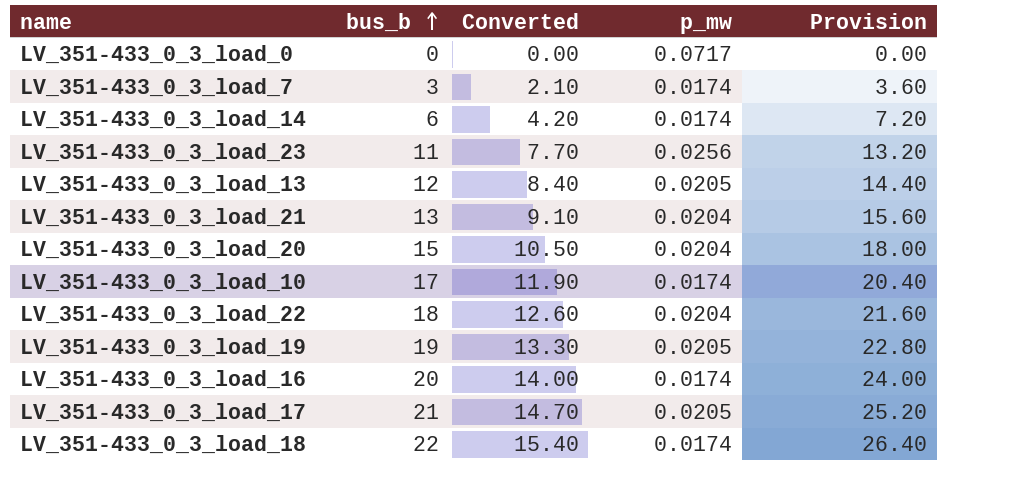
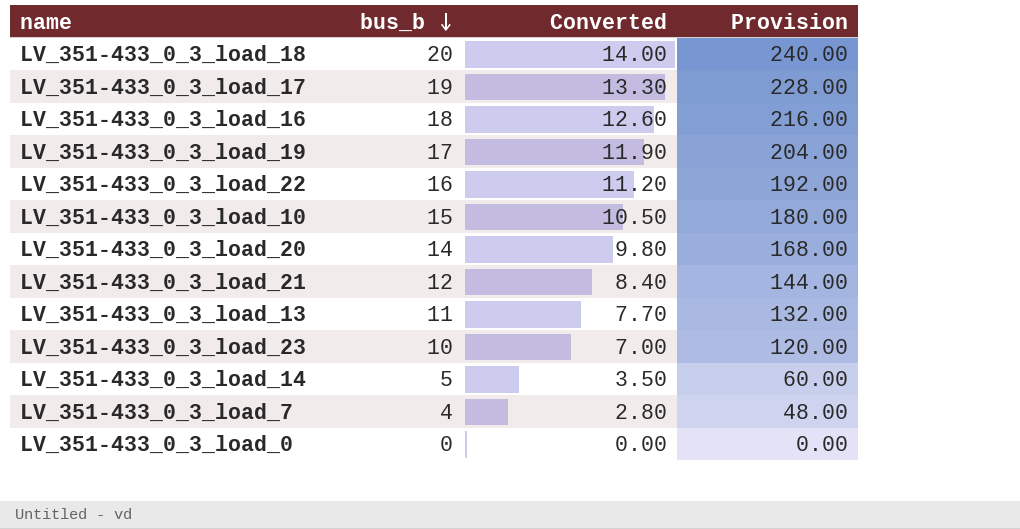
row order: bus_b ascending -> bus_b descending
column p_mw | position: 4 -> none
column Provision | formula: [bus_b] * 1.2 -> [bus_b] * 12
LV_351-433_0_3_load_18 | bus_b: 22 -> 20
LV_351-433_0_3_load_18 | Converted: 15.40 -> 14.00
LV_351-433_0_3_load_17 | bus_b: 21 -> 19
LV_351-433_0_3_load_17 | Converted: 14.70 -> 13.30
LV_351-433_0_3_load_16 | bus_b: 20 -> 18
LV_351-433_0_3_load_16 | Converted: 14.00 -> 12.60
LV_351-433_0_3_load_19 | bus_b: 19 -> 17
LV_351-433_0_3_load_19 | Converted: 13.30 -> 11.90
LV_351-433_0_3_load_22 | bus_b: 18 -> 16
LV_351-433_0_3_load_22 | Converted: 12.60 -> 11.20
LV_351-433_0_3_load_10 | bus_b: 17 -> 15
LV_351-433_0_3_load_10 | Converted: 11.90 -> 10.50
LV_351-433_0_3_load_20 | bus_b: 15 -> 14
LV_351-433_0_3_load_20 | Converted: 10.50 -> 9.80
LV_351-433_0_3_load_21 | bus_b: 13 -> 12
LV_351-433_0_3_load_21 | Converted: 9.10 -> 8.40
LV_351-433_0_3_load_13 | bus_b: 12 -> 11
LV_351-433_0_3_load_13 | Converted: 8.40 -> 7.70
LV_351-433_0_3_load_23 | bus_b: 11 -> 10
LV_351-433_0_3_load_23 | Converted: 7.70 -> 7.00
LV_351-433_0_3_load_14 | bus_b: 6 -> 5
LV_351-433_0_3_load_14 | Converted: 4.20 -> 3.50
LV_351-433_0_3_load_7 | bus_b: 3 -> 4
LV_351-433_0_3_load_7 | Converted: 2.10 -> 2.80

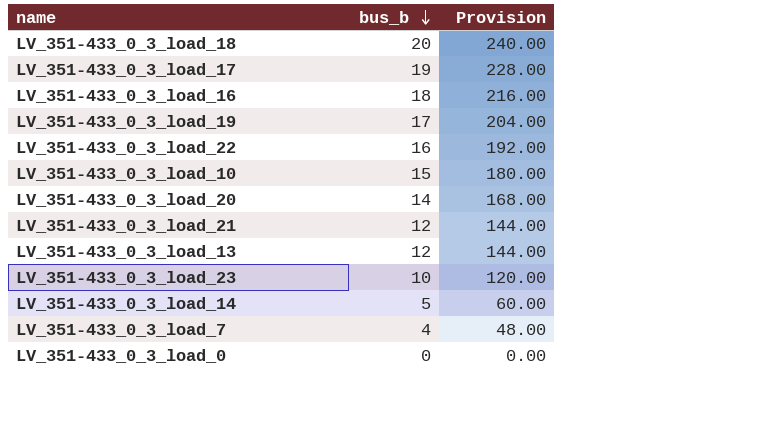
column Converted | formula: [bus_b] * 0.7 -> none
LV_351-433_0_3_load_13 | bus_b: 11 -> 12
LV_351-433_0_3_load_13 | Provision: 132.00 -> 144.00

